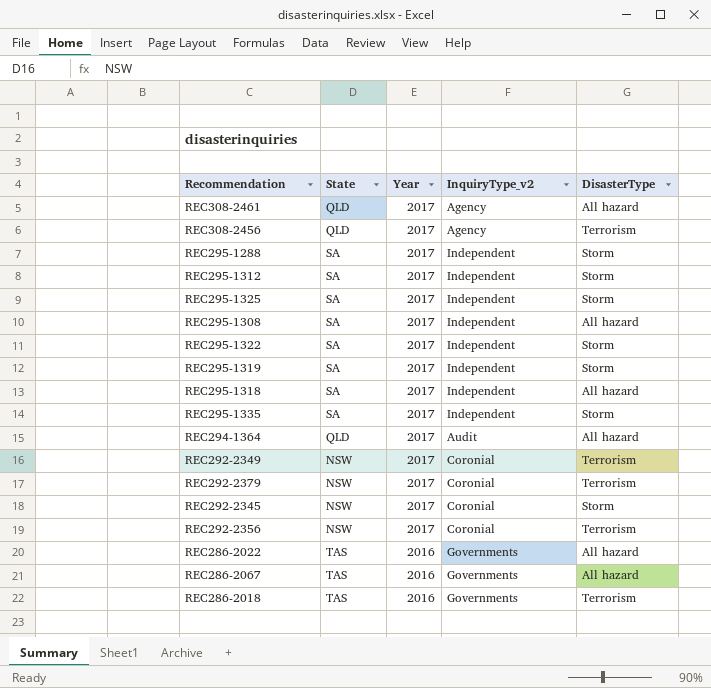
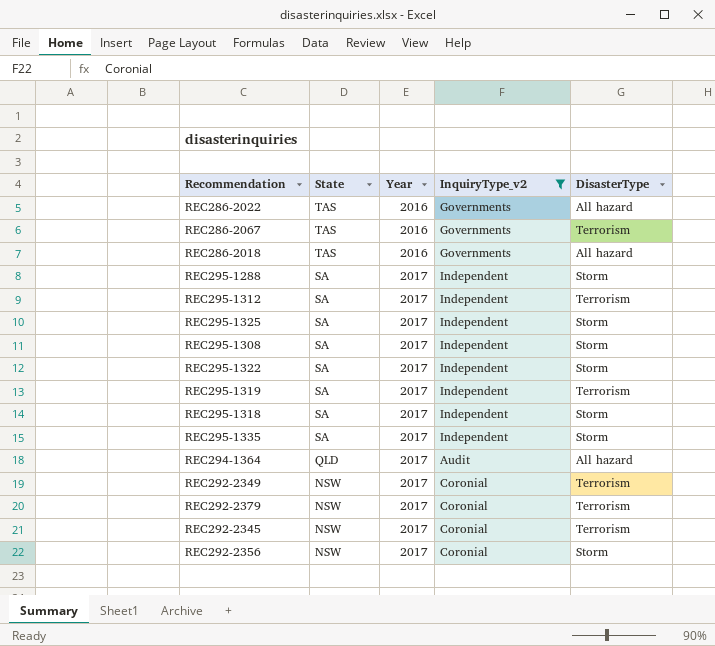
filter: none -> InquiryType_v2 != Agency
row order: Year descending -> State descending
REC286-2067 | DisasterType: All hazard -> Terrorism
REC286-2018 | DisasterType: Terrorism -> All hazard
REC295-1312 | DisasterType: Storm -> Terrorism
REC295-1308 | DisasterType: All hazard -> Storm
REC295-1319 | DisasterType: Storm -> Terrorism
REC295-1318 | DisasterType: All hazard -> Storm
REC292-2345 | DisasterType: Storm -> Terrorism
REC292-2356 | DisasterType: Terrorism -> Storm

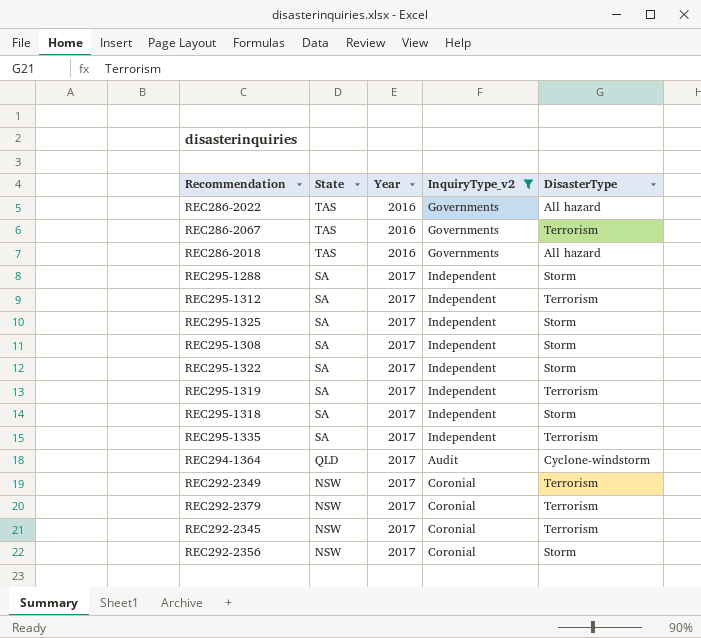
REC295-1335 | DisasterType: Storm -> Terrorism
REC294-1364 | DisasterType: All hazard -> Cyclone-windstorm

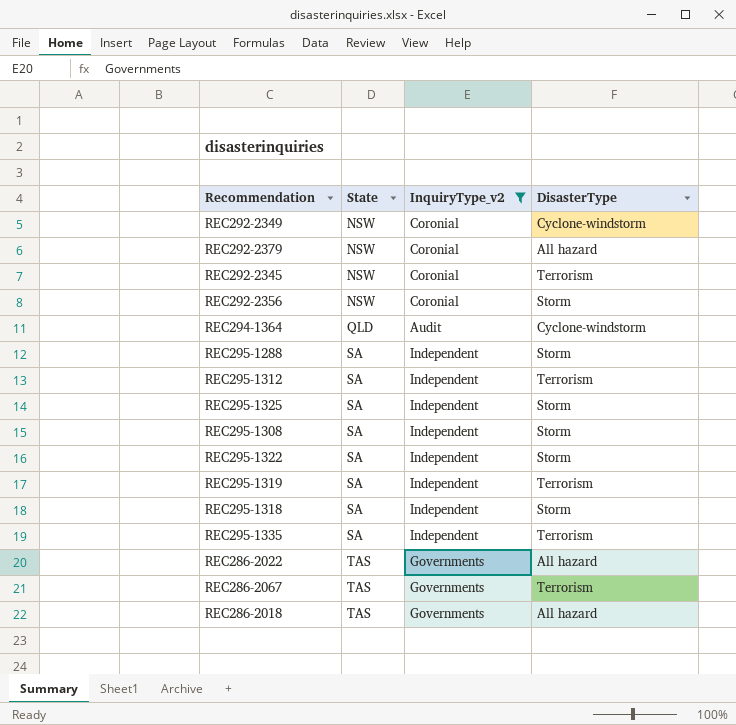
row order: State descending -> State ascending
column Year | position: 3 -> none
REC292-2349 | DisasterType: Terrorism -> Cyclone-windstorm
REC292-2379 | DisasterType: Terrorism -> All hazard

